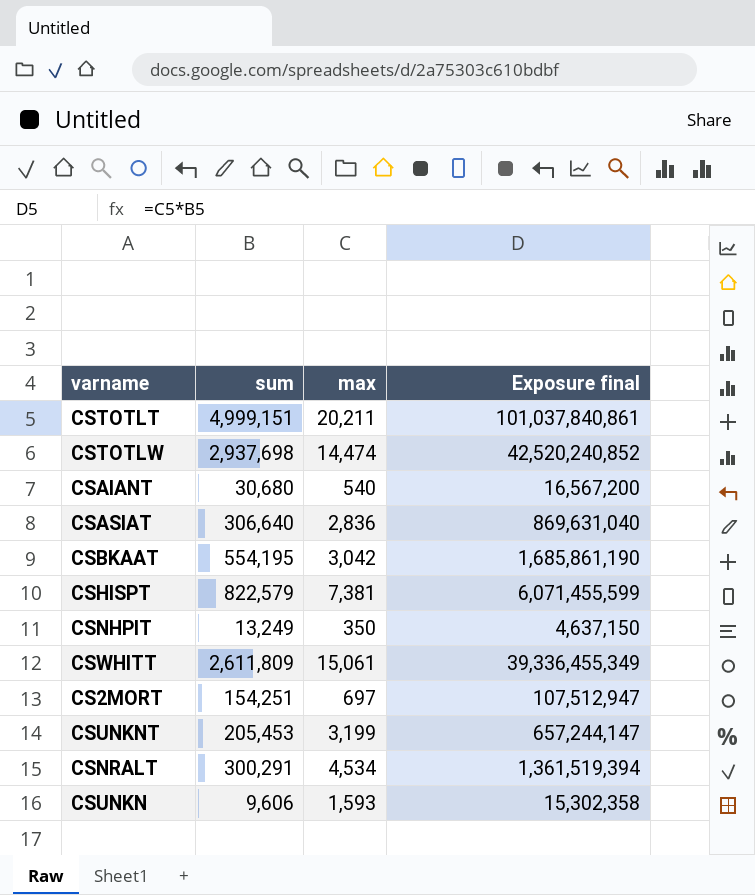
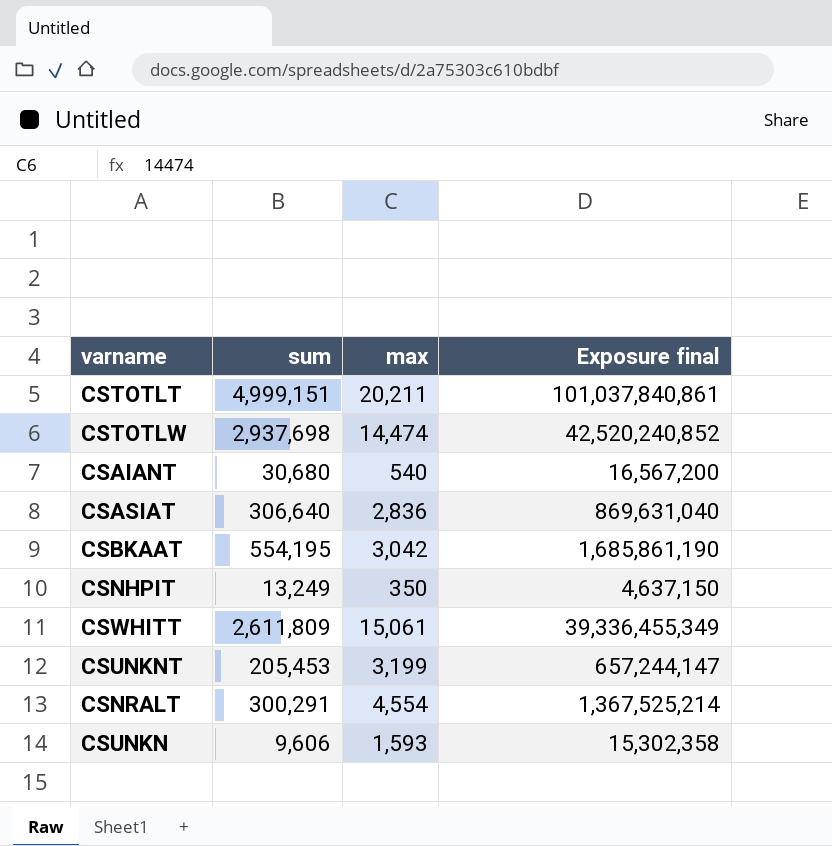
row CSHISPT: 822,579 | 7,381 | 6,071,455,599 -> none
row CS2MORT: 154,251 | 697 | 107,512,947 -> none
CSNRALT | max: 4,534 -> 4,554
CSNRALT | Exposure final: 1,361,519,394 -> 1,367,525,214

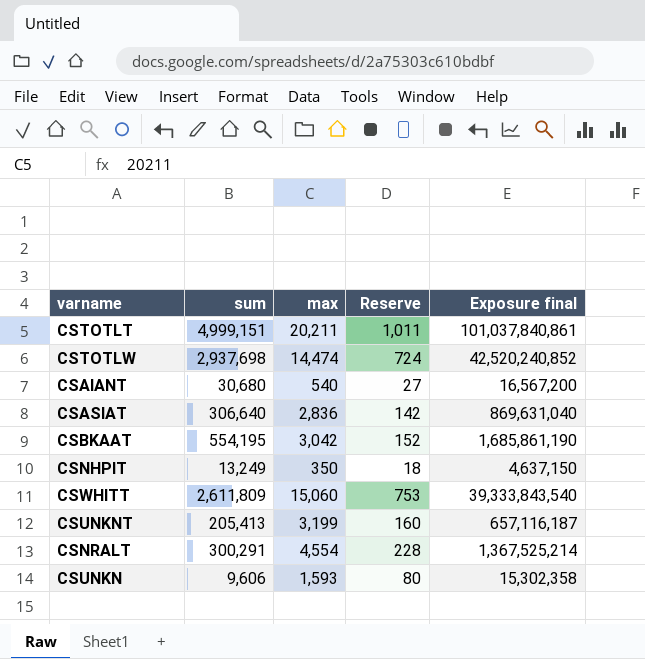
column Reserve | formula: none -> [max] * 0.05
CSWHITT | max: 15,061 -> 15,060
CSWHITT | Exposure final: 39,336,455,349 -> 39,333,843,540
CSUNKNT | sum: 205,453 -> 205,413
CSUNKNT | Exposure final: 657,244,147 -> 657,116,187

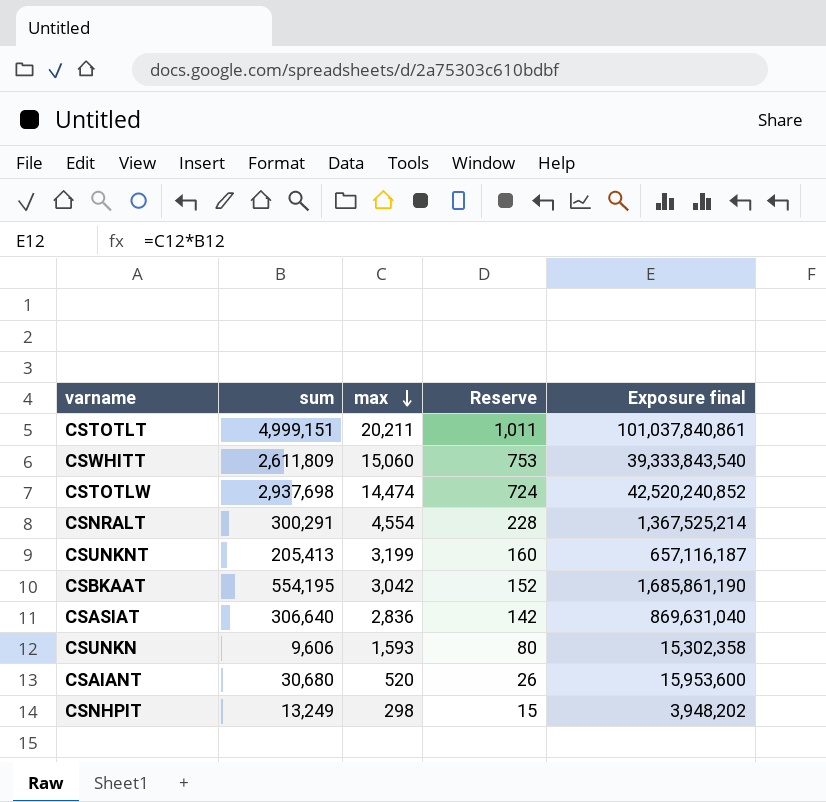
row order: none -> max descending
CSAIANT | max: 540 -> 520
CSAIANT | Reserve: 27 -> 26
CSAIANT | Exposure final: 16,567,200 -> 15,953,600
CSNHPIT | max: 350 -> 298
CSNHPIT | Reserve: 18 -> 15
CSNHPIT | Exposure final: 4,637,150 -> 3,948,202

